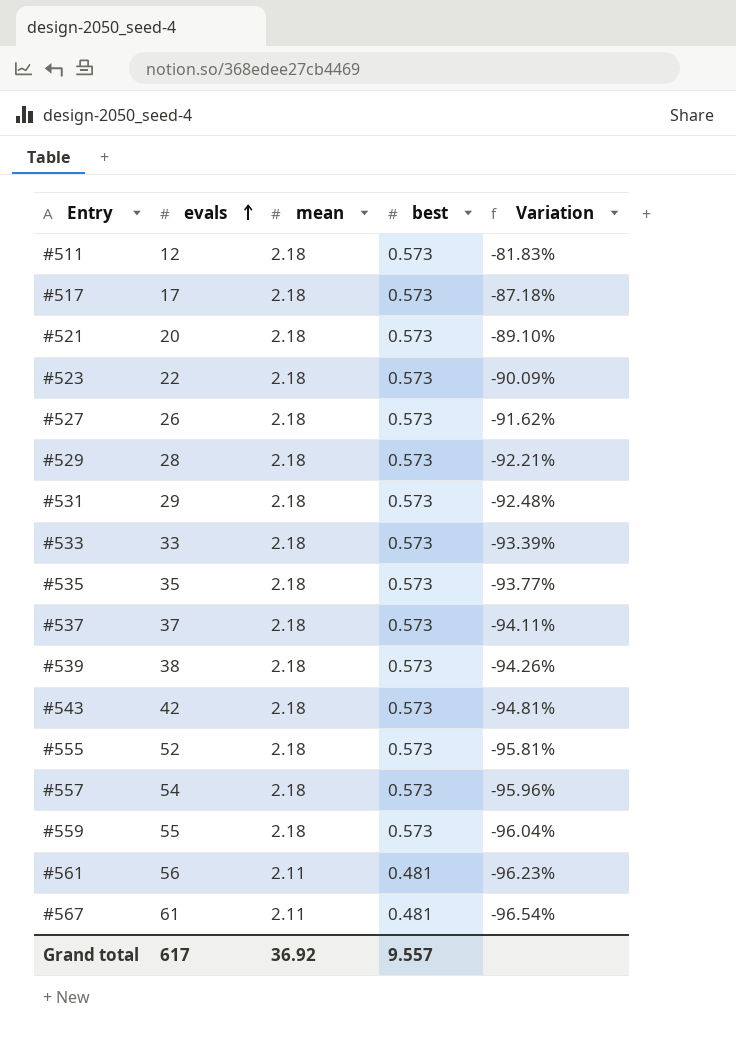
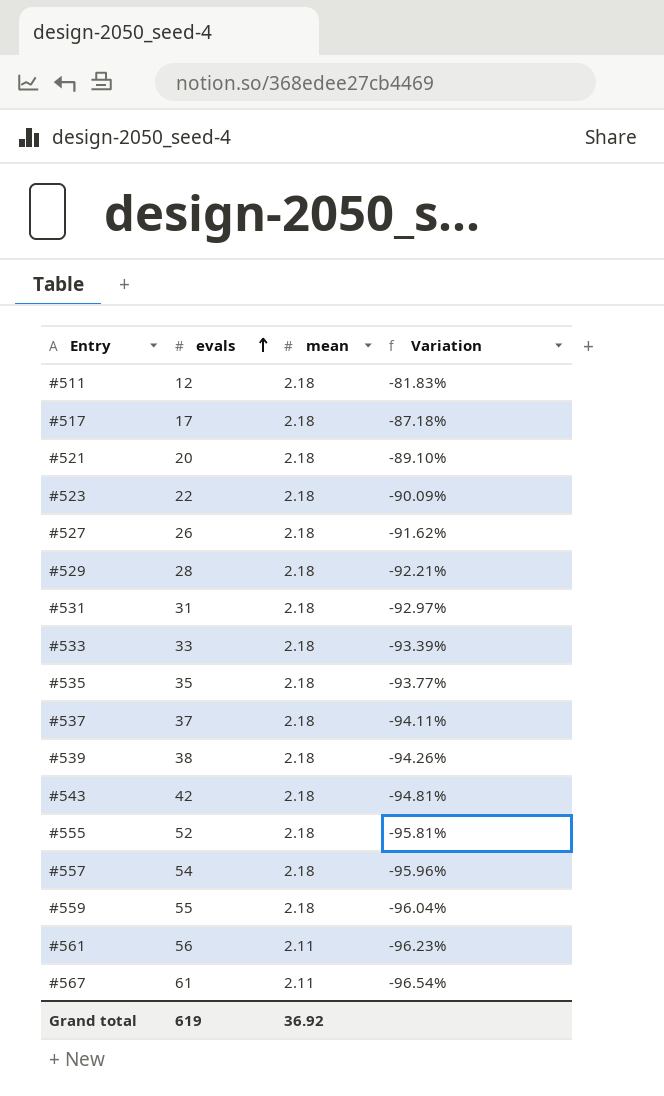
column best | position: 4 -> none
#531 | evals: 29 -> 31
#531 | Variation: -92.48% -> -92.97%
Grand total | evals: 617 -> 619

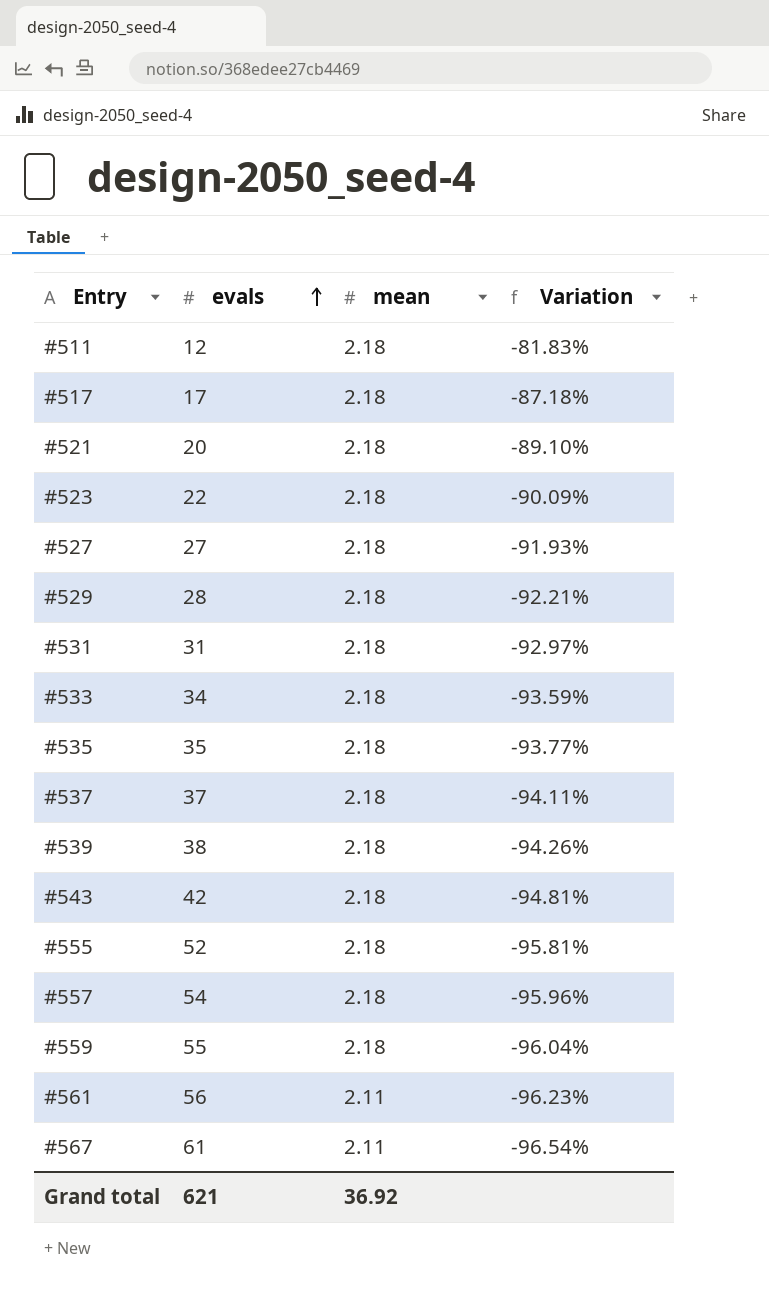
#527 | evals: 26 -> 27
#527 | Variation: -91.62% -> -91.93%
#533 | evals: 33 -> 34
#533 | Variation: -93.39% -> -93.59%
Grand total | evals: 619 -> 621

